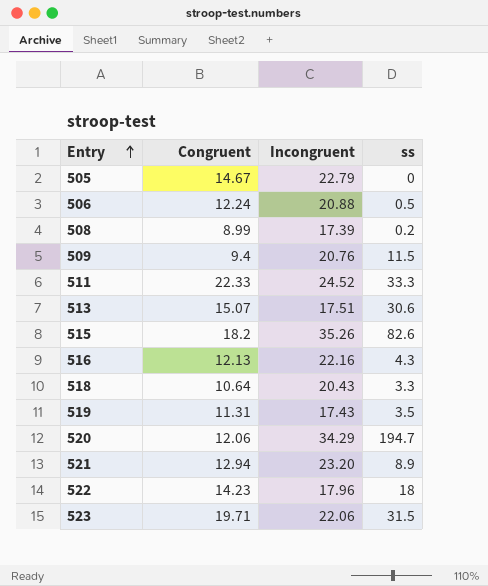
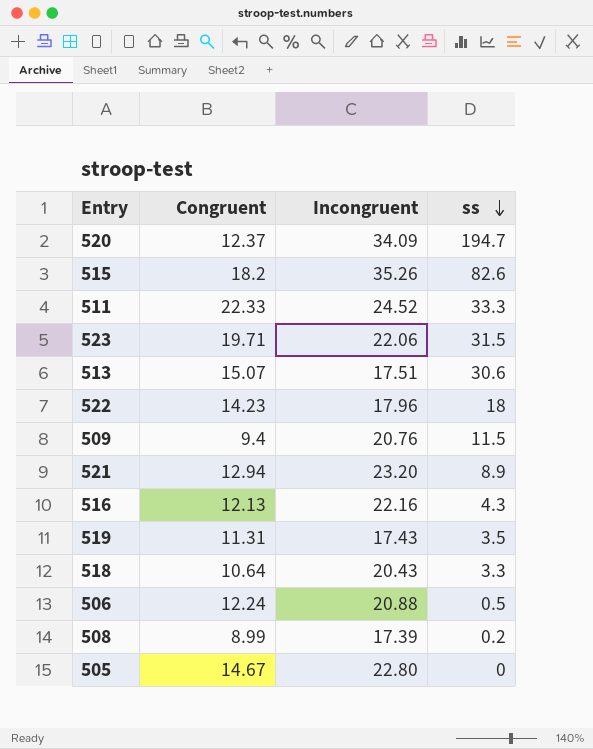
row order: Entry ascending -> ss descending
520 | Congruent: 12.06 -> 12.37
520 | Incongruent: 34.29 -> 34.09
505 | Incongruent: 22.79 -> 22.80

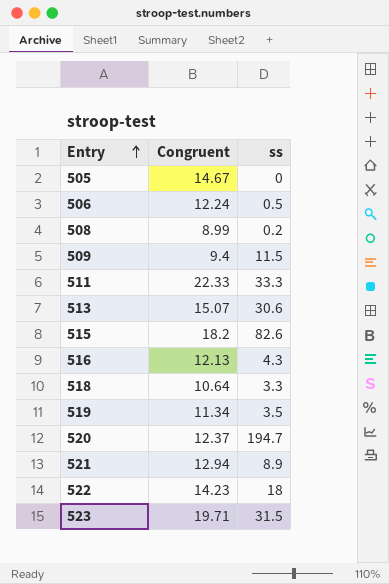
row order: ss descending -> Entry ascending
column Incongruent | position: 3 -> none
519 | Congruent: 11.31 -> 11.34

